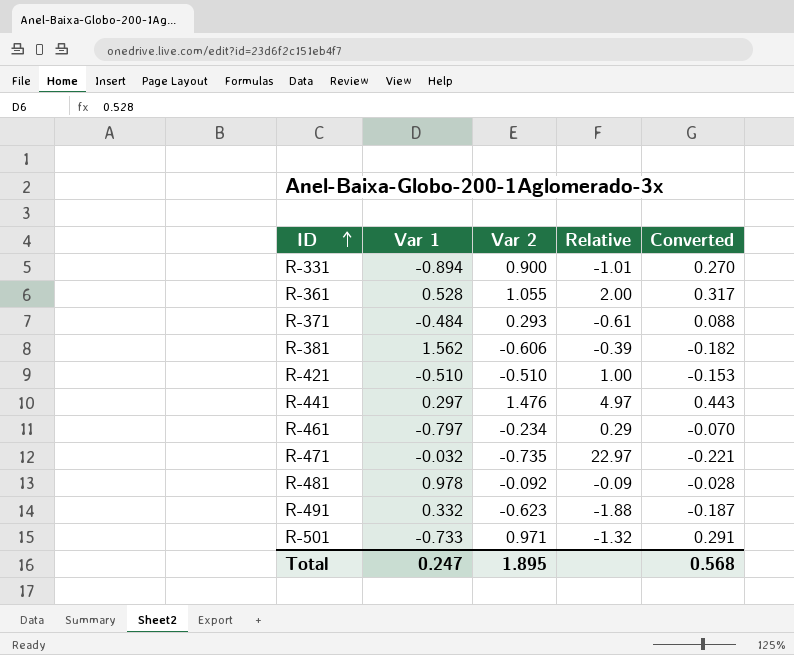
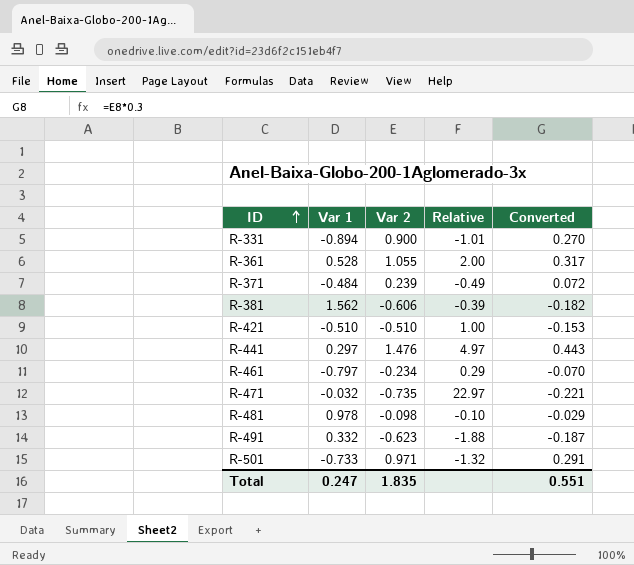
R-371 | Var 2: 0.293 -> 0.239
R-371 | Relative: -0.61 -> -0.49
R-371 | Converted: 0.088 -> 0.072
R-481 | Var 2: -0.092 -> -0.098
R-481 | Relative: -0.09 -> -0.10
R-481 | Converted: -0.028 -> -0.029
Total | Var 2: 1.895 -> 1.835
Total | Converted: 0.568 -> 0.551

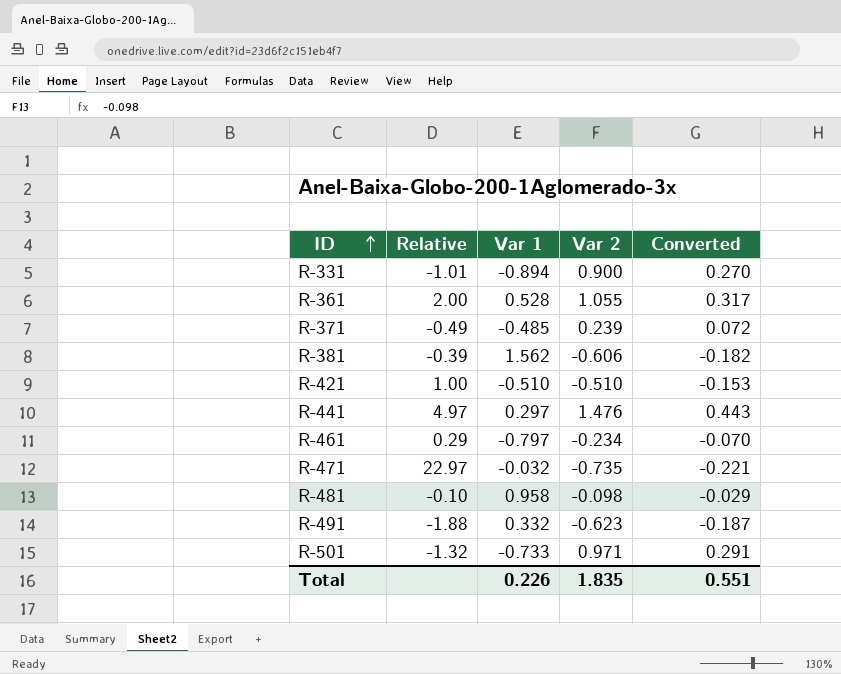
column Relative | position: 4 -> 2
R-371 | Var 1: -0.484 -> -0.485
R-481 | Var 1: 0.978 -> 0.958
Total | Var 1: 0.247 -> 0.226

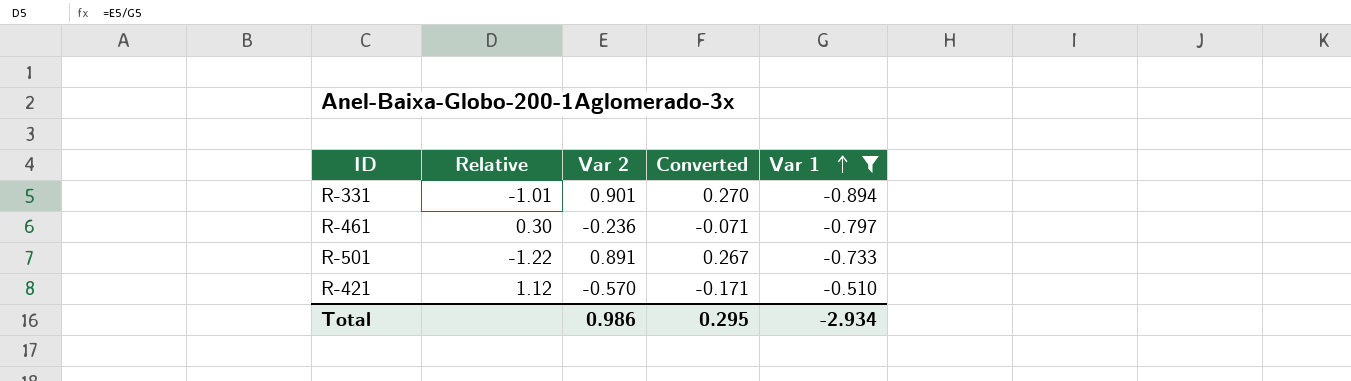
filter: none -> Var 1 <= -0.510
row order: ID ascending -> Var 1 ascending
column Var 1 | position: 3 -> 5
R-331 | Var 2: 0.900 -> 0.901
R-461 | Relative: 0.29 -> 0.30
R-461 | Var 2: -0.234 -> -0.236
R-461 | Converted: -0.070 -> -0.071
R-501 | Relative: -1.32 -> -1.22
R-501 | Var 2: 0.971 -> 0.891
R-501 | Converted: 0.291 -> 0.267
R-421 | Relative: 1.00 -> 1.12
R-421 | Var 2: -0.510 -> -0.570
R-421 | Converted: -0.153 -> -0.171
Total | Var 2: 1.835 -> 0.986
Total | Converted: 0.551 -> 0.295
Total | Var 1: 0.226 -> -2.934

